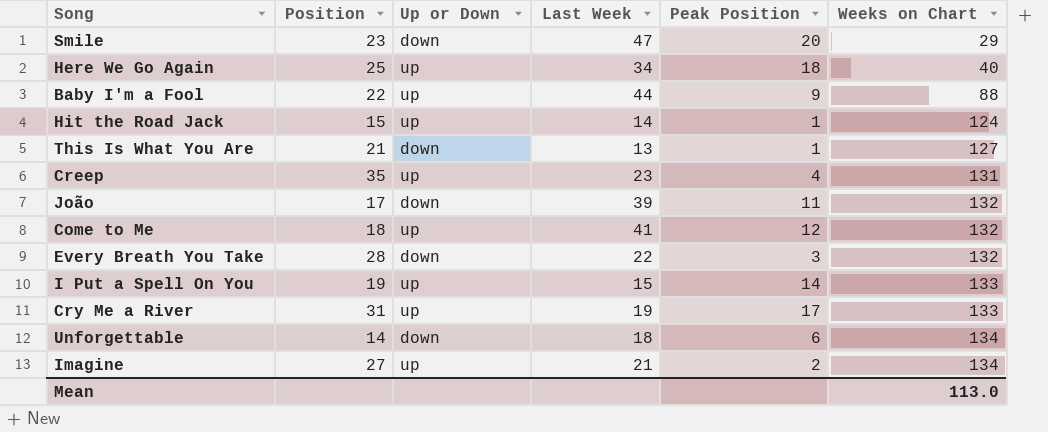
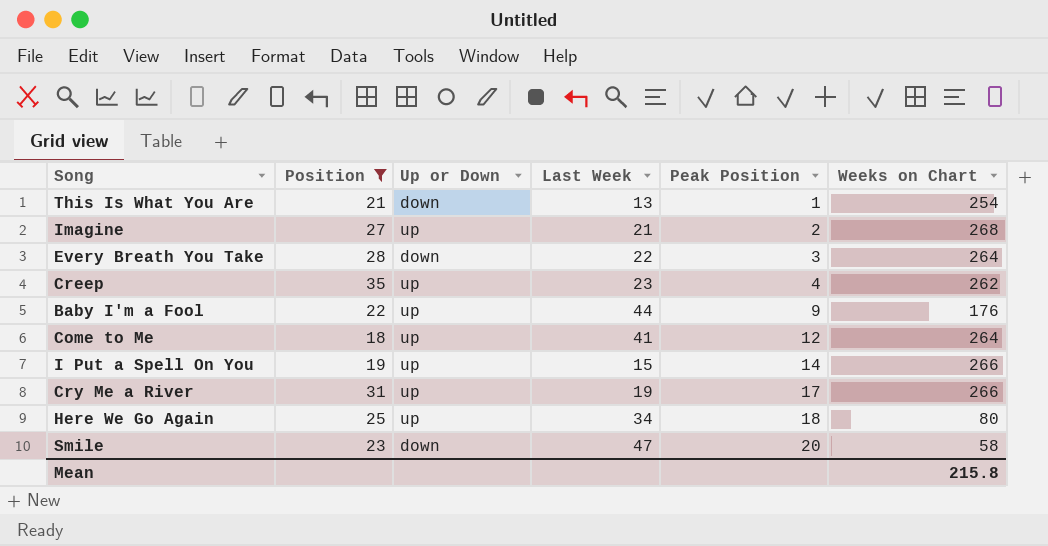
filter: none -> Position >= 18
row order: Weeks on Chart ascending -> Peak Position ascending
This Is What You Are | Weeks on Chart: 127 -> 254
Imagine | Weeks on Chart: 134 -> 268
Every Breath You Take | Weeks on Chart: 132 -> 264
Creep | Weeks on Chart: 131 -> 262
Baby I'm a Fool | Weeks on Chart: 88 -> 176
Come to Me | Weeks on Chart: 132 -> 264
I Put a Spell On You | Weeks on Chart: 133 -> 266
Cry Me a River | Weeks on Chart: 133 -> 266
Here We Go Again | Weeks on Chart: 40 -> 80
Smile | Weeks on Chart: 29 -> 58
Mean | Weeks on Chart: 113.0 -> 215.8

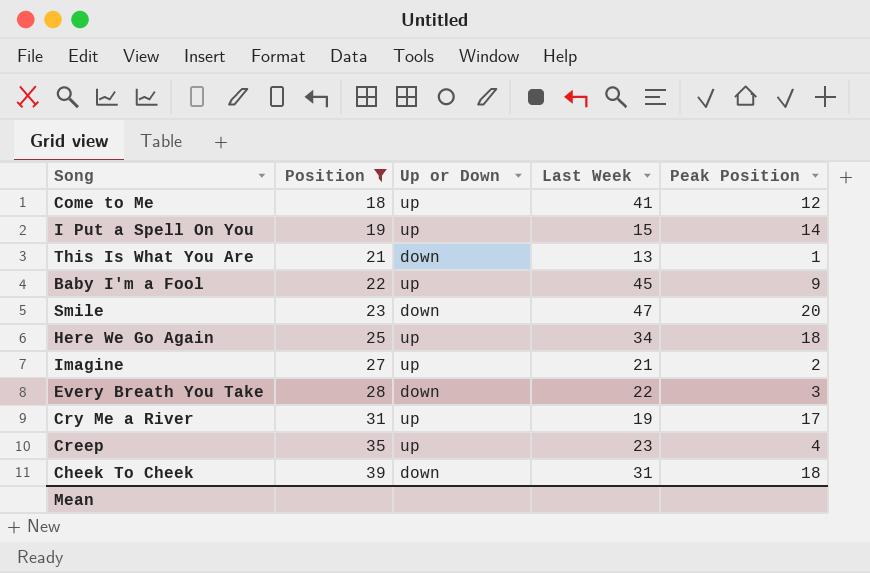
row order: Peak Position ascending -> Position ascending
column Weeks on Chart | position: 6 -> none
Baby I'm a Fool | Last Week: 44 -> 45
row Cheek To Cheek: none -> 39 | down | 31 | 18

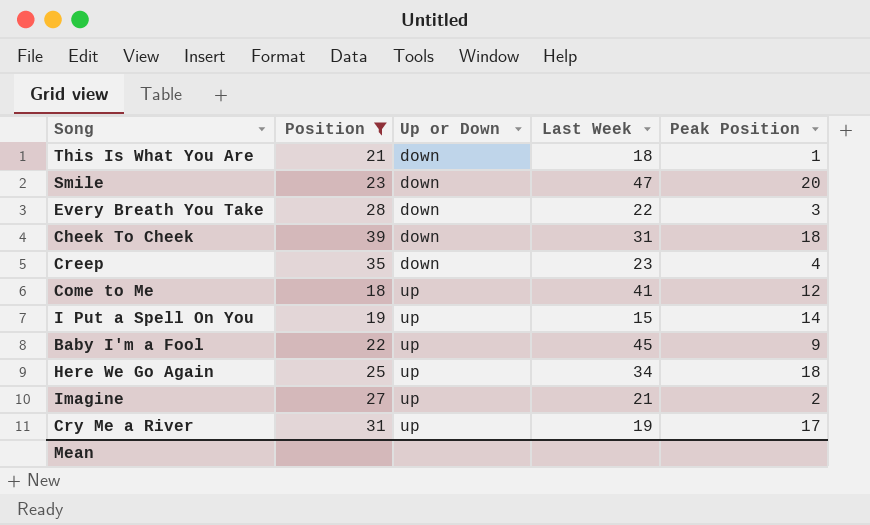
row order: Position ascending -> Up or Down ascending
This Is What You Are | Last Week: 13 -> 18
Creep | Up or Down: up -> down

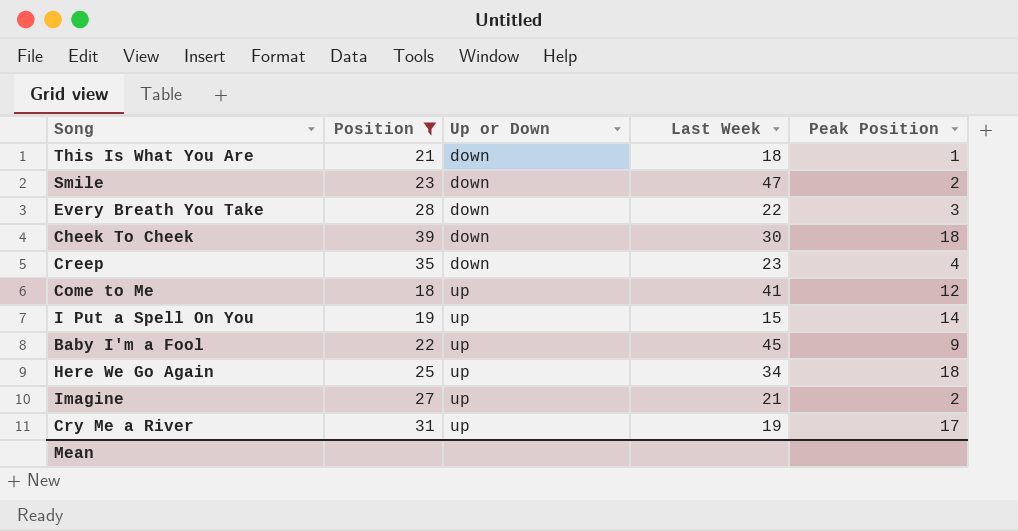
Smile | Peak Position: 20 -> 2
Cheek To Cheek | Last Week: 31 -> 30

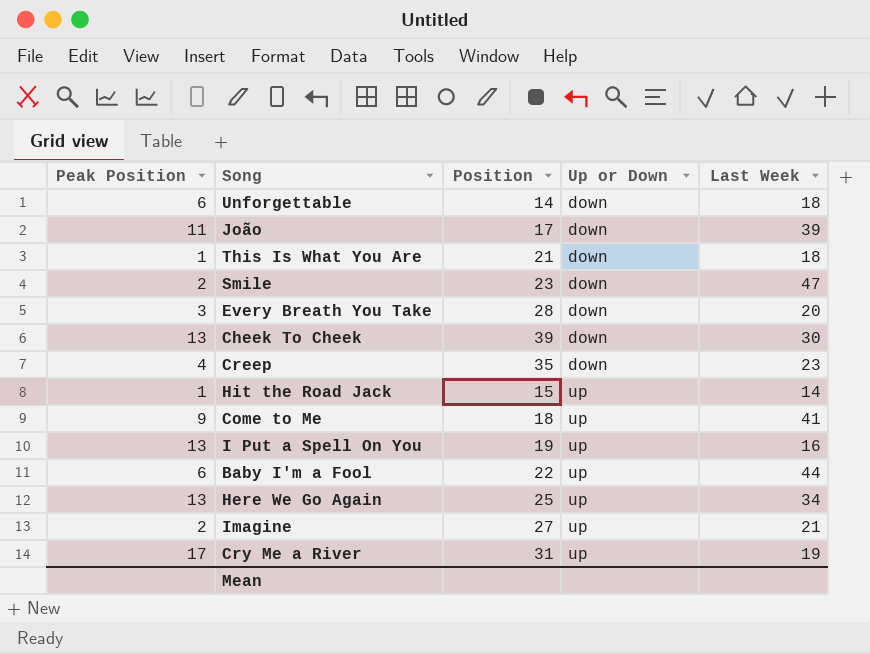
filter: Position >= 18 -> none
column Peak Position | position: 5 -> 1
Every Breath You Take | Last Week: 22 -> 20
Cheek To Cheek | Peak Position: 18 -> 13
Come to Me | Peak Position: 12 -> 9
I Put a Spell On You | Peak Position: 14 -> 13
I Put a Spell On You | Last Week: 15 -> 16
Baby I'm a Fool | Peak Position: 9 -> 6
Baby I'm a Fool | Last Week: 45 -> 44
Here We Go Again | Peak Position: 18 -> 13

